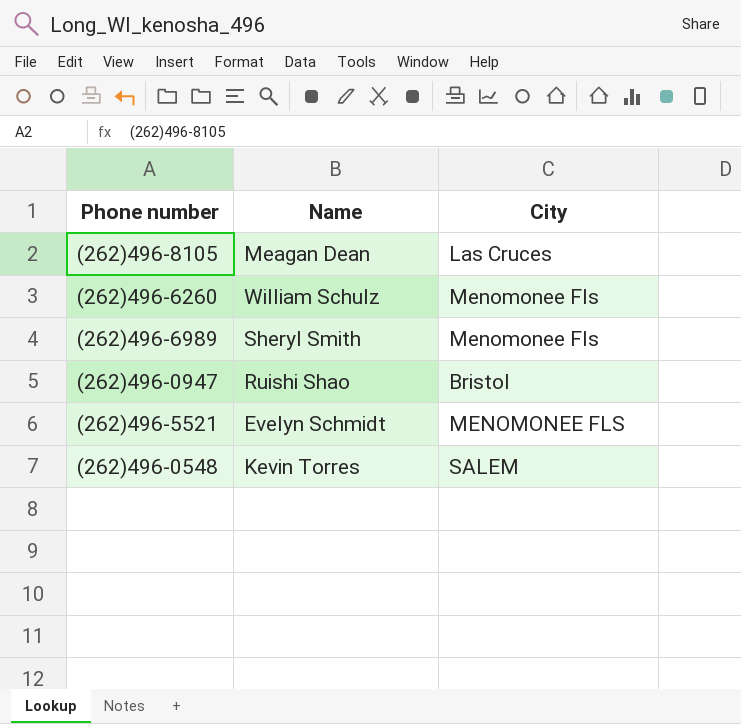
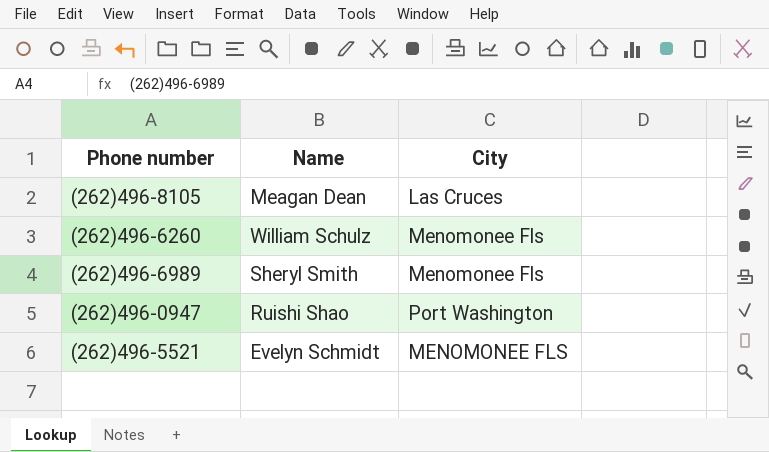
row (262)496-0548: Kevin Torres | SALEM -> none
(262)496-0947 | City: Bristol -> Port Washington

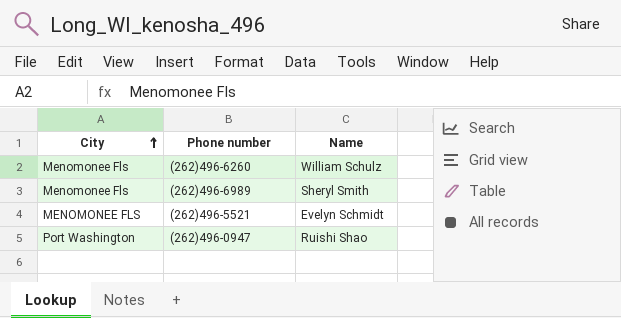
row order: none -> City ascending
column City | position: 3 -> 1
row (262)496-8105: Meagan Dean | Las Cruces -> none

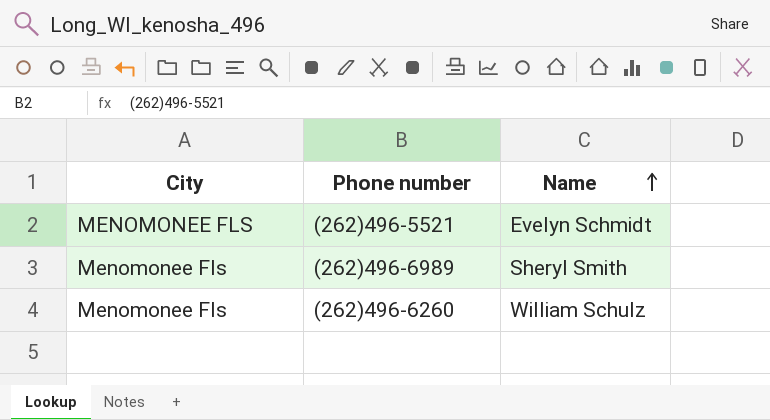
row order: City ascending -> Name ascending
row (262)496-0947: Port Washington | Ruishi Shao -> none

